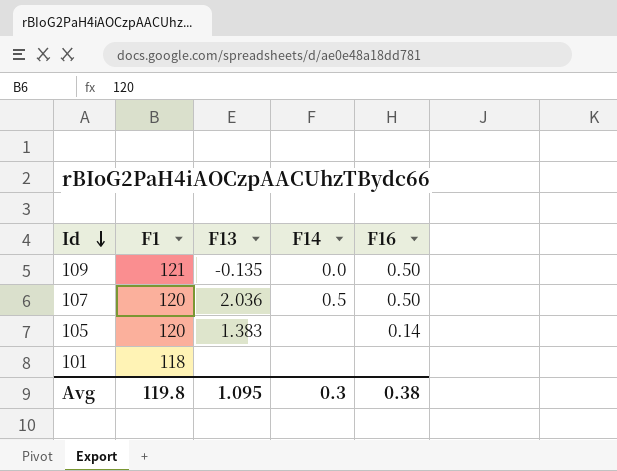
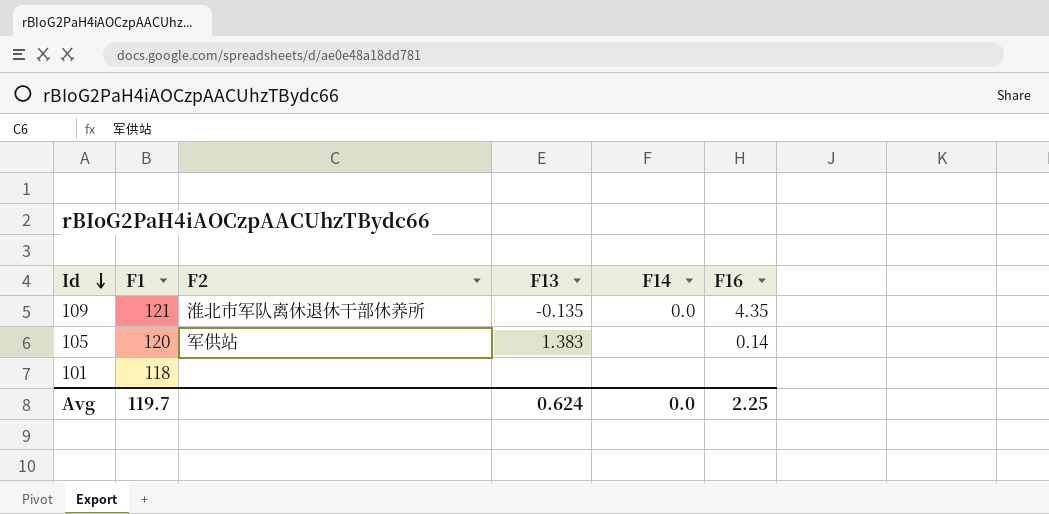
column F2 | position: none -> 3
row 107: 120 | 2.036 | 0.5 | 0.50 -> none
109 | F16: 0.50 -> 4.35
Avg | F1: 119.8 -> 119.7
Avg | F13: 1.095 -> 0.624
Avg | F14: 0.3 -> 0.0
Avg | F16: 0.38 -> 2.25

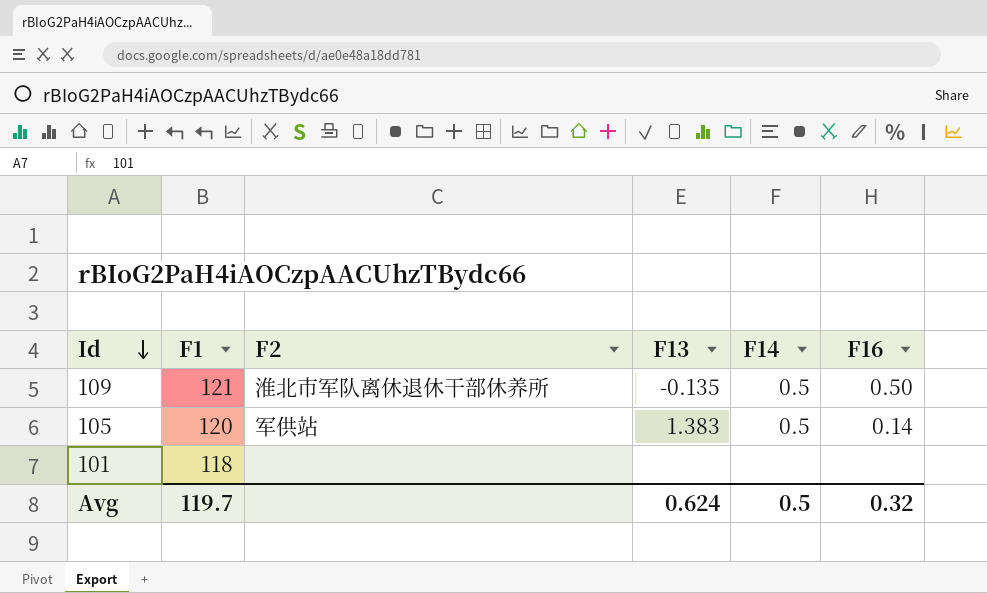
109 | F14: 0.0 -> 0.5
109 | F16: 4.35 -> 0.50
105 | F14: none -> 0.5
Avg | F14: 0.0 -> 0.5
Avg | F16: 2.25 -> 0.32

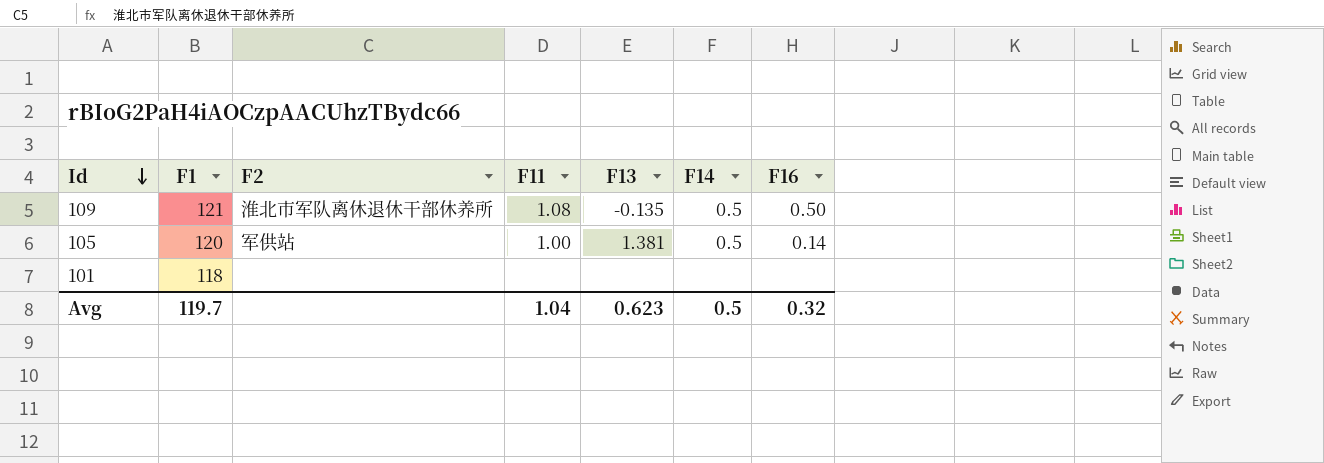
column F11 | position: none -> 4
105 | F13: 1.383 -> 1.381
Avg | F13: 0.624 -> 0.623

